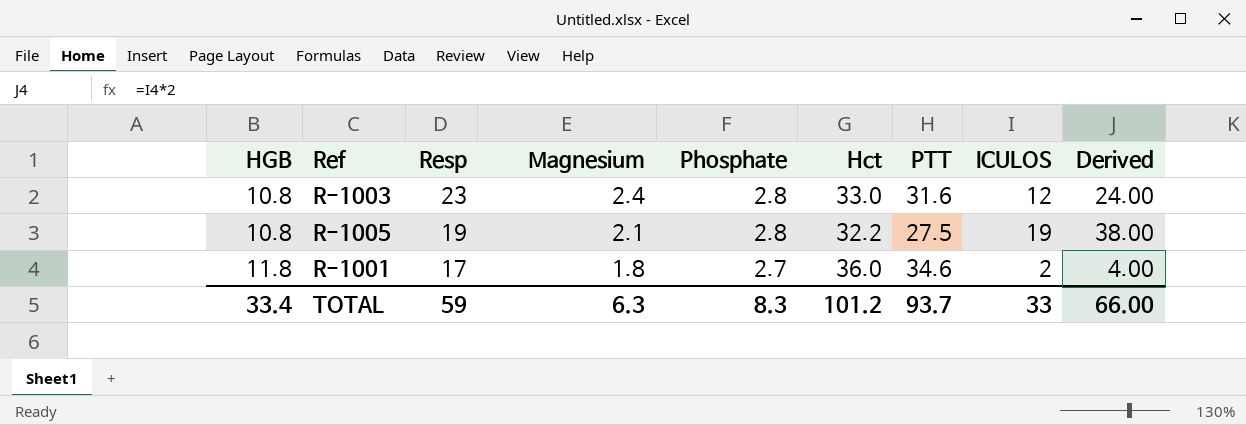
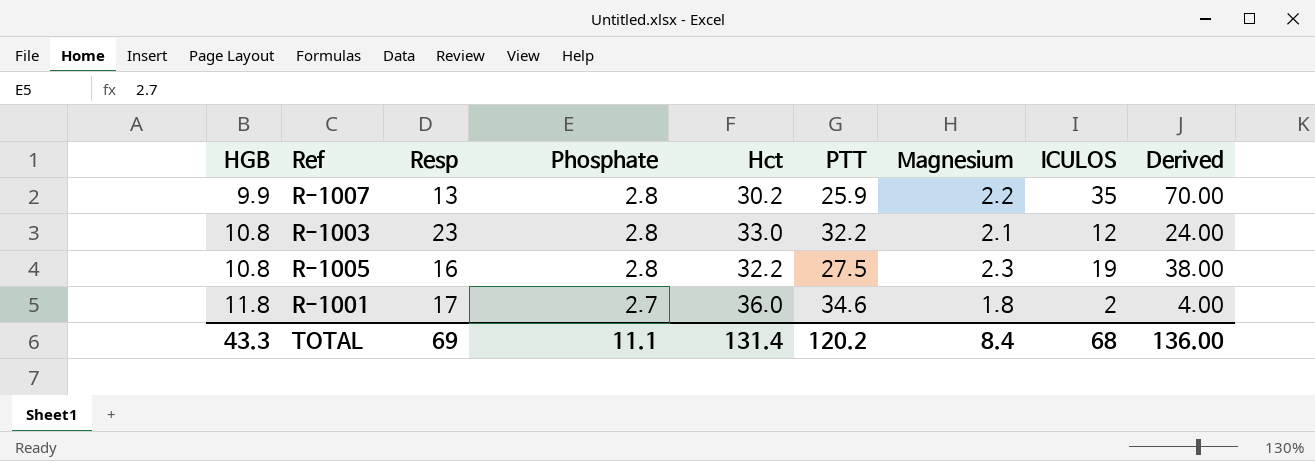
column Magnesium | position: 4 -> 7
row R-1007: none -> 9.9 | 13 | 2.8 | 30.2 | 25.9 | 2.2 | 35 | 70.00
R-1003 | PTT: 31.6 -> 32.2
R-1003 | Magnesium: 2.4 -> 2.1
R-1005 | Resp: 19 -> 16
R-1005 | Magnesium: 2.1 -> 2.3
TOTAL | HGB: 33.4 -> 43.3
TOTAL | Resp: 59 -> 69
TOTAL | Phosphate: 8.3 -> 11.1
TOTAL | Hct: 101.2 -> 131.4
TOTAL | PTT: 93.7 -> 120.2
TOTAL | Magnesium: 6.3 -> 8.4
TOTAL | ICULOS: 33 -> 68
TOTAL | Derived: 66.00 -> 136.00

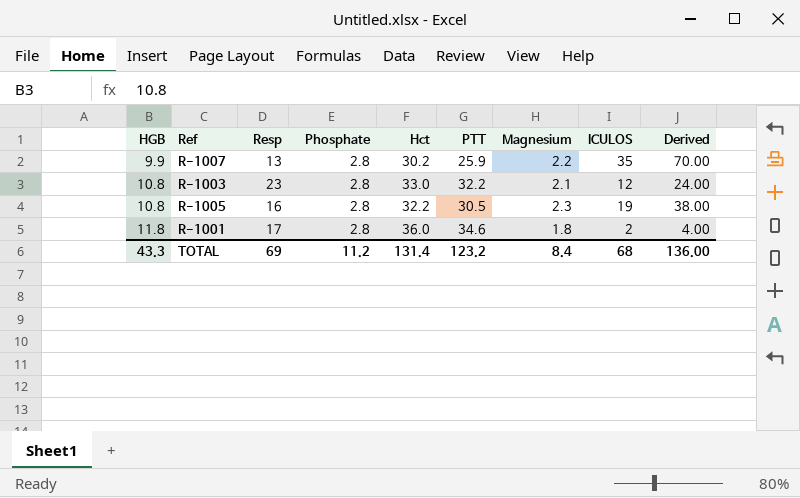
R-1005 | PTT: 27.5 -> 30.5
R-1001 | Phosphate: 2.7 -> 2.8
TOTAL | Phosphate: 11.1 -> 11.2
TOTAL | PTT: 120.2 -> 123.2

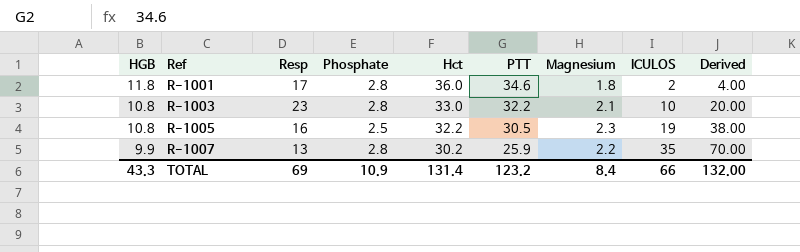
row order: HGB ascending -> HGB descending
R-1003 | ICULOS: 12 -> 10
R-1003 | Derived: 24.00 -> 20.00
R-1005 | Phosphate: 2.8 -> 2.5
TOTAL | Phosphate: 11.2 -> 10.9
TOTAL | ICULOS: 68 -> 66
TOTAL | Derived: 136.00 -> 132.00

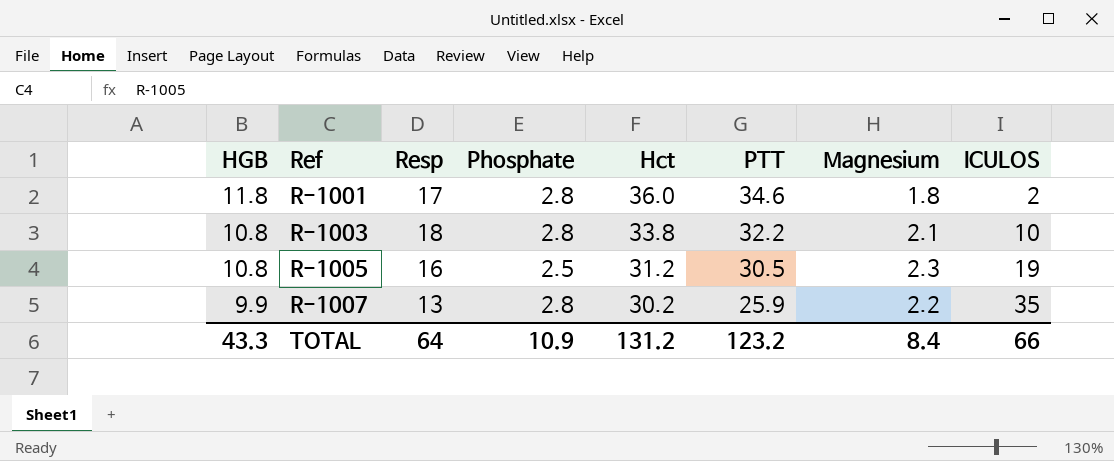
column Derived | formula: [ICULOS] * 2 -> none
R-1003 | Resp: 23 -> 18
R-1003 | Hct: 33.0 -> 33.8
R-1005 | Hct: 32.2 -> 31.2
TOTAL | Resp: 69 -> 64
TOTAL | Hct: 131.4 -> 131.2

